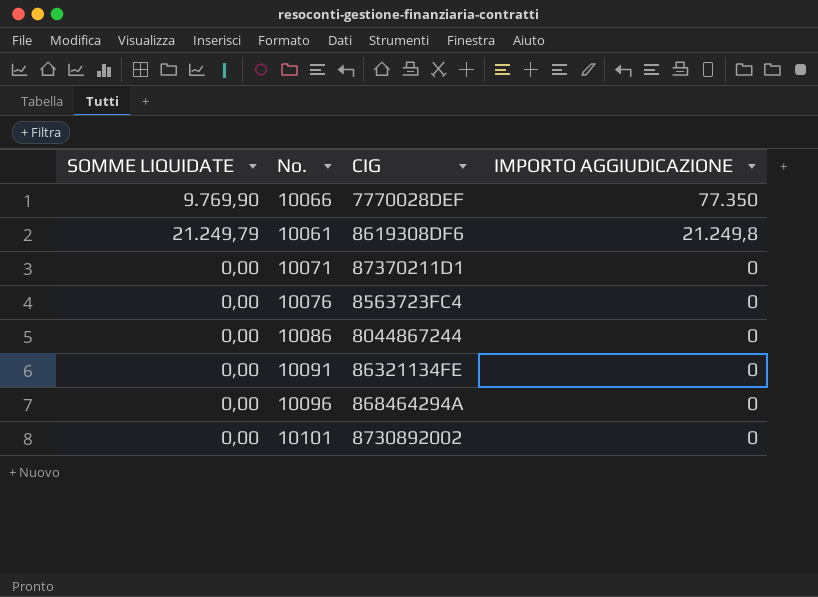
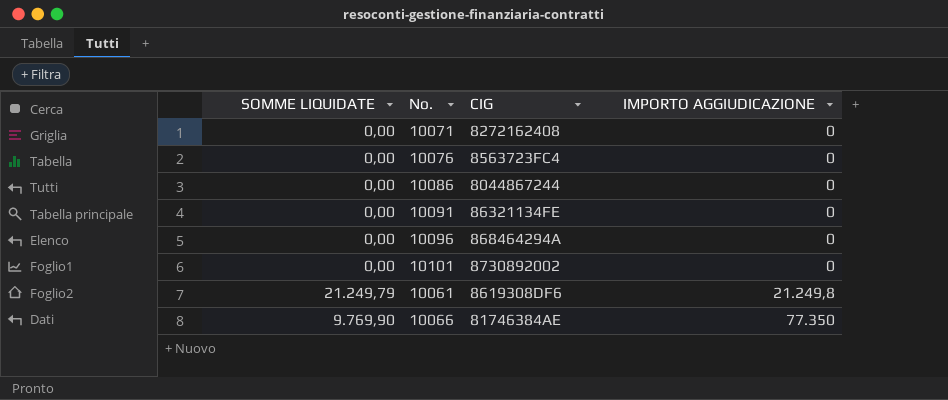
row order: IMPORTO AGGIUDICAZIONE descending -> IMPORTO AGGIUDICAZIONE ascending
10071 | CIG: 87370211D1 -> 8272162408
10066 | CIG: 7770028DEF -> 81746384AE

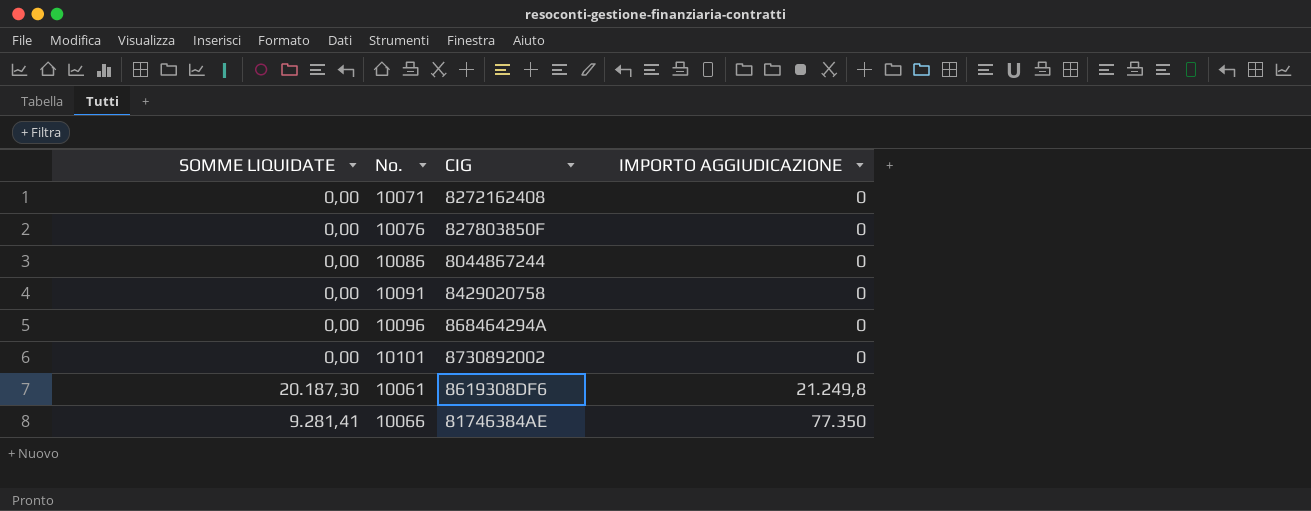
10076 | CIG: 8563723FC4 -> 827803850F
10091 | CIG: 86321134FE -> 8429020758
10061 | SOMME LIQUIDATE: 21.249,79 -> 20.187,30
10066 | SOMME LIQUIDATE: 9.769,90 -> 9.281,41

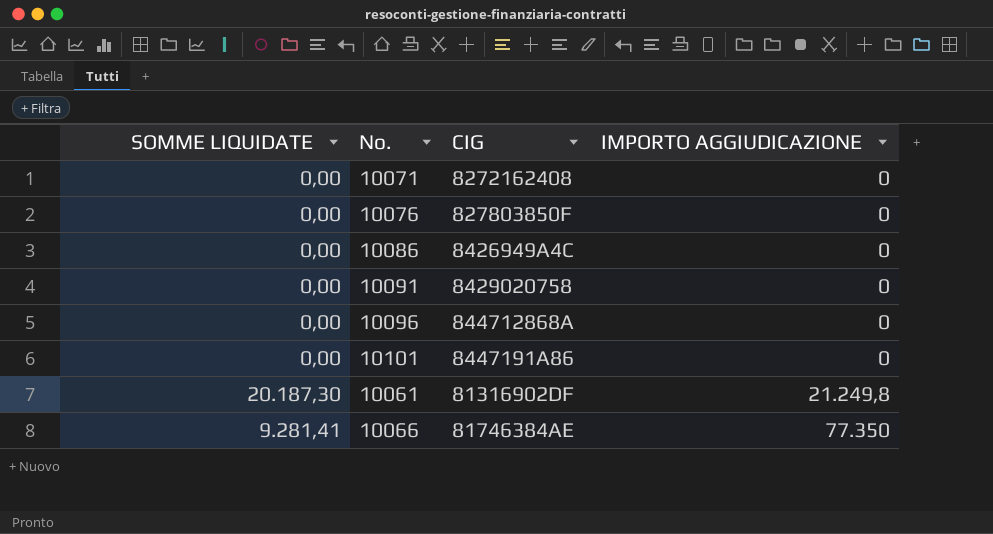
10086 | CIG: 8044867244 -> 8426949A4C
10096 | CIG: 868464294A -> 844712868A
10101 | CIG: 8730892002 -> 8447191A86
10061 | CIG: 8619308DF6 -> 81316902DF

